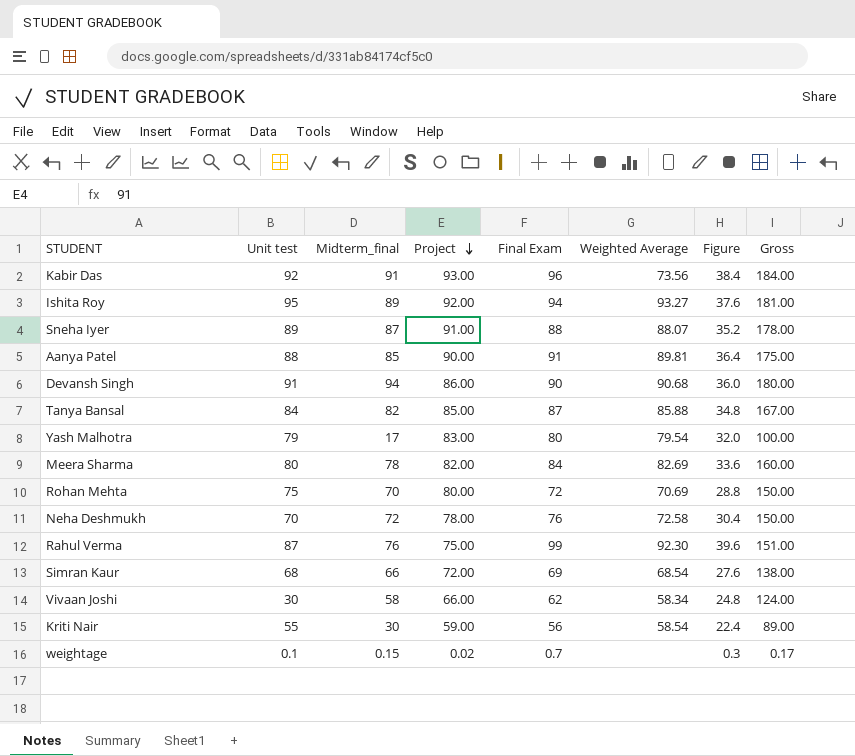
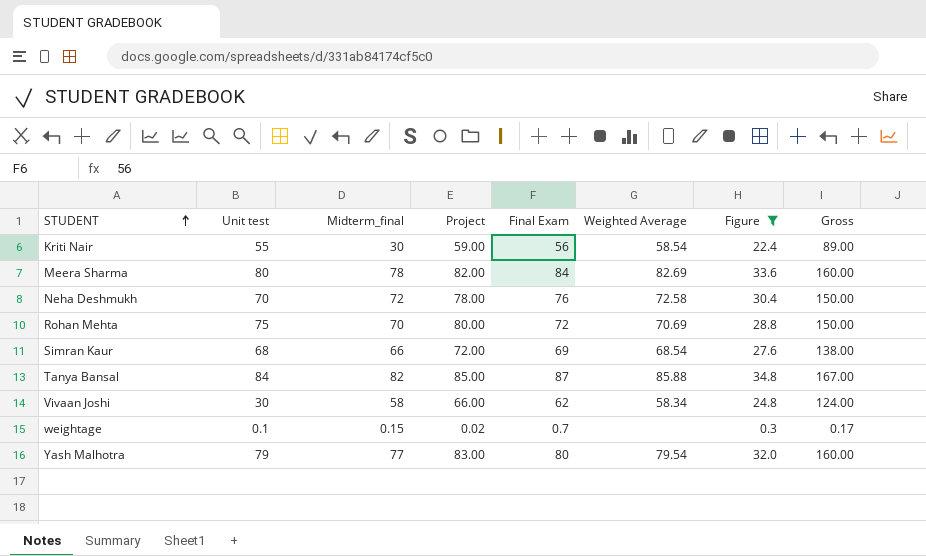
filter: none -> Figure <= 34.8
row order: Project descending -> STUDENT ascending
Yash Malhotra | Midterm_final: 17 -> 77
Yash Malhotra | Gross: 100.00 -> 160.00

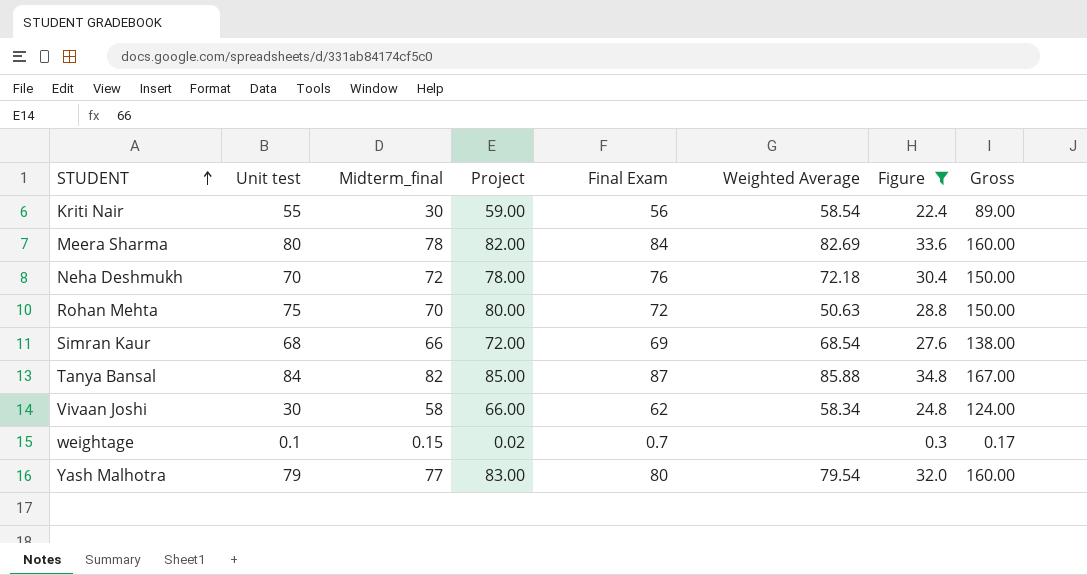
Neha Deshmukh | Weighted Average: 72.58 -> 72.18
Rohan Mehta | Weighted Average: 70.69 -> 50.63

